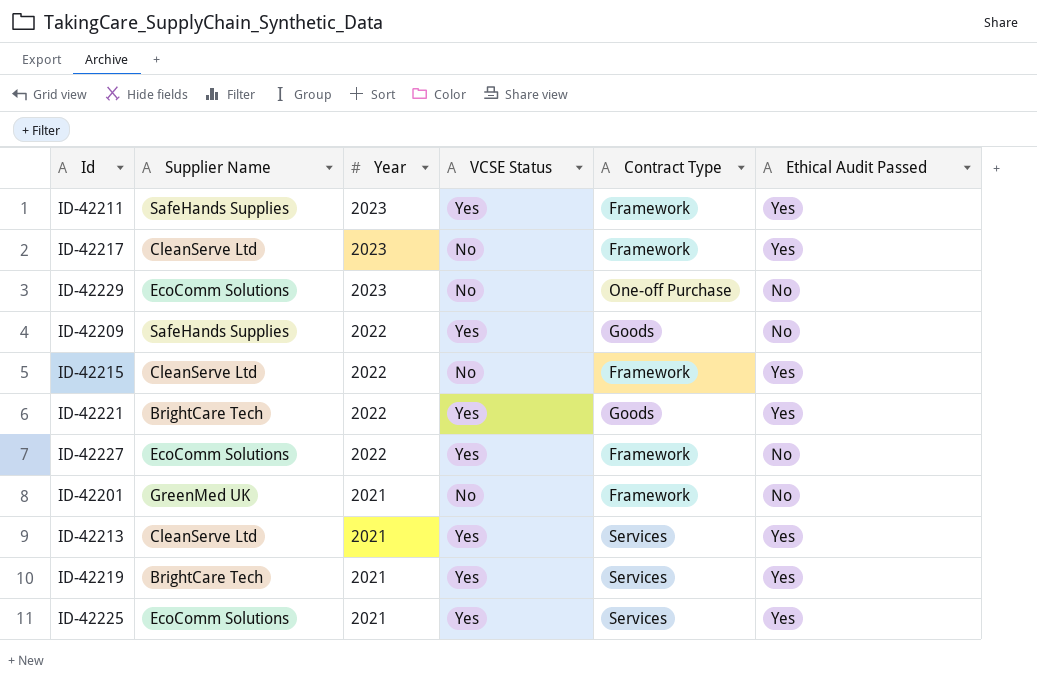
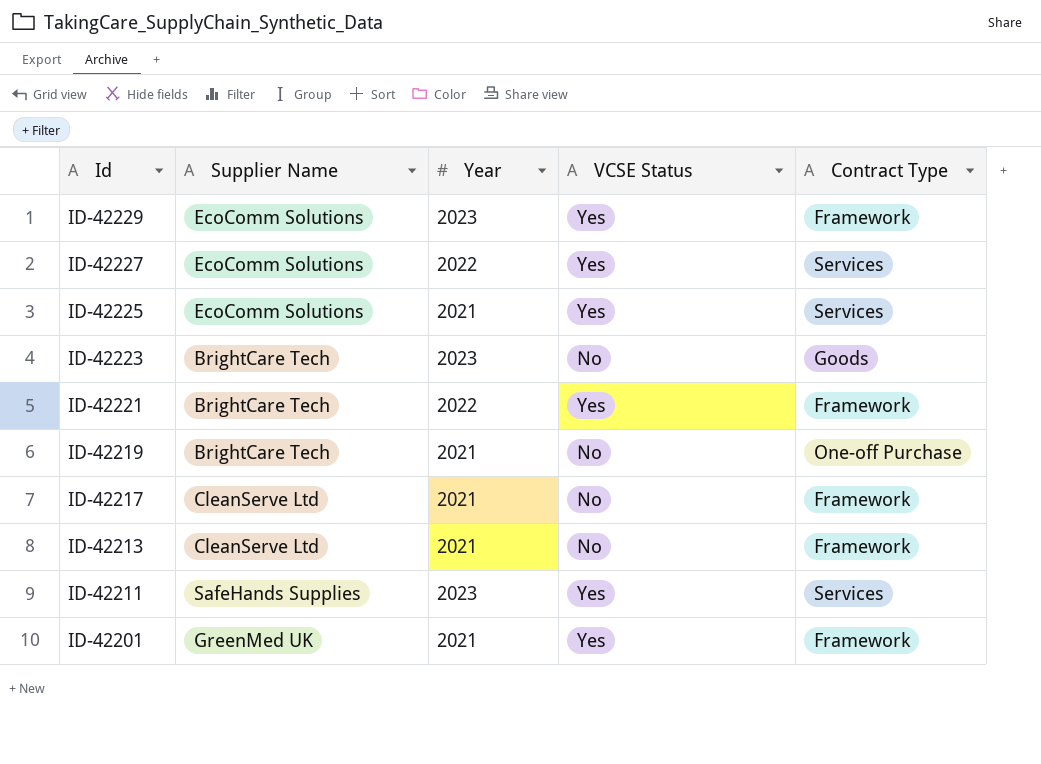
row order: Year descending -> Id descending
column Ethical Audit Passed | position: 6 -> none
row ID-42209: SafeHands Supplies | 2022 | Yes | Goods | No -> none
row ID-42215: CleanServe Ltd | 2022 | No | Framework | Yes -> none
ID-42229 | VCSE Status: No -> Yes
ID-42229 | Contract Type: One-off Purchase -> Framework
ID-42227 | Contract Type: Framework -> Services
row ID-42223: none -> BrightCare Tech | 2023 | No | Goods
ID-42221 | Contract Type: Goods -> Framework
ID-42219 | VCSE Status: Yes -> No
ID-42219 | Contract Type: Services -> One-off Purchase
ID-42217 | Year: 2023 -> 2021
ID-42213 | VCSE Status: Yes -> No
ID-42213 | Contract Type: Services -> Framework
ID-42211 | Contract Type: Framework -> Services
ID-42201 | VCSE Status: No -> Yes

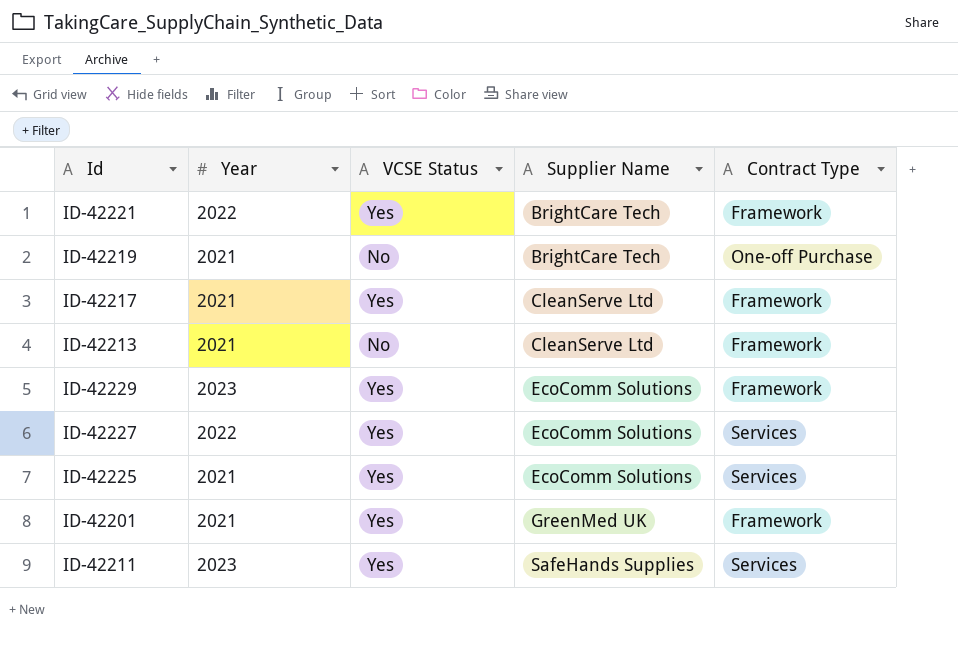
row order: Id descending -> Supplier Name ascending
column Supplier Name | position: 2 -> 4
row ID-42223: BrightCare Tech | 2023 | No | Goods -> none
ID-42217 | VCSE Status: No -> Yes

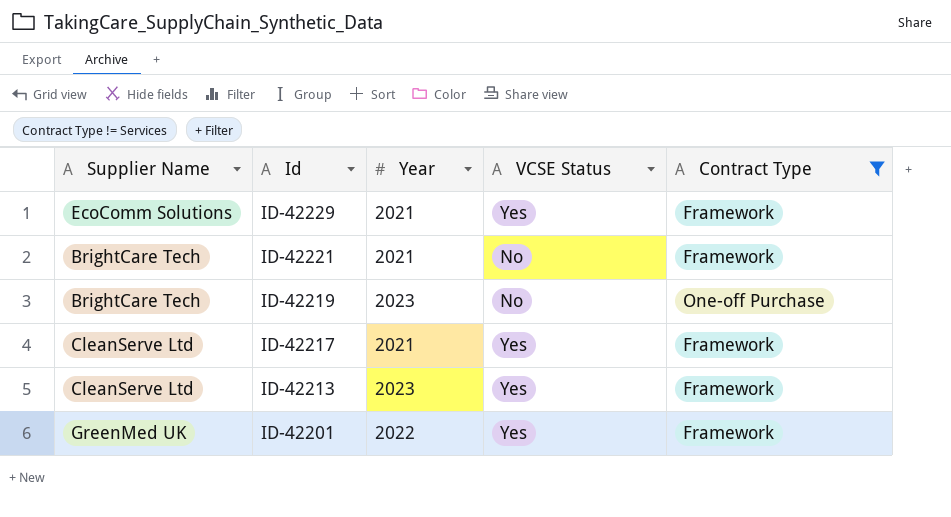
filter: none -> Contract Type != Services
row order: Supplier Name ascending -> Id descending
column Supplier Name | position: 4 -> 1
ID-42229 | Year: 2023 -> 2021
ID-42221 | Year: 2022 -> 2021
ID-42221 | VCSE Status: Yes -> No
ID-42219 | Year: 2021 -> 2023
ID-42213 | Year: 2021 -> 2023
ID-42213 | VCSE Status: No -> Yes
ID-42201 | Year: 2021 -> 2022

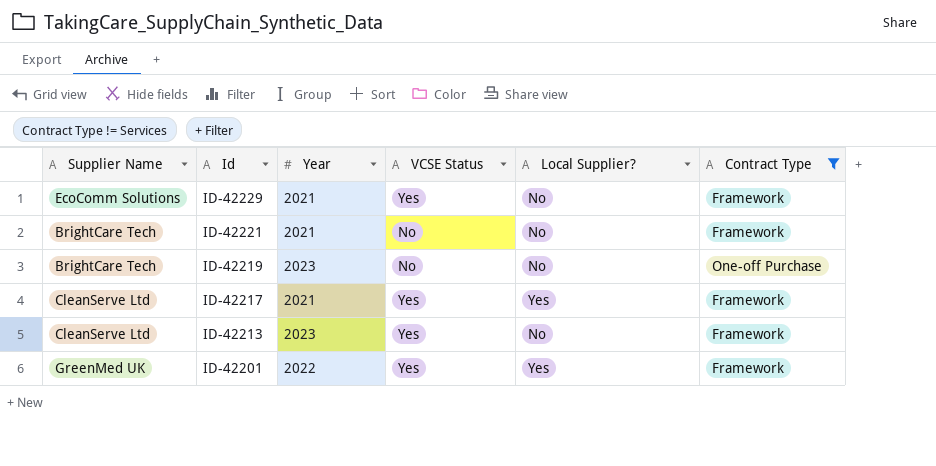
column Local Supplier? | position: none -> 5

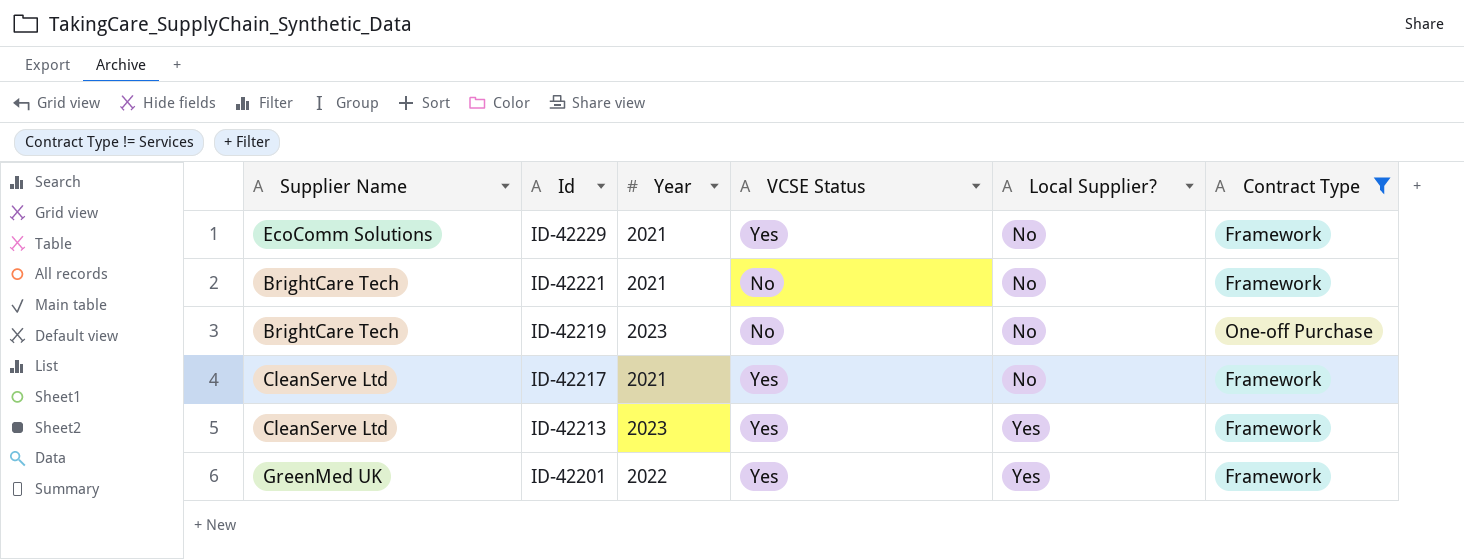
ID-42217 | Local Supplier?: Yes -> No
ID-42213 | Local Supplier?: No -> Yes

